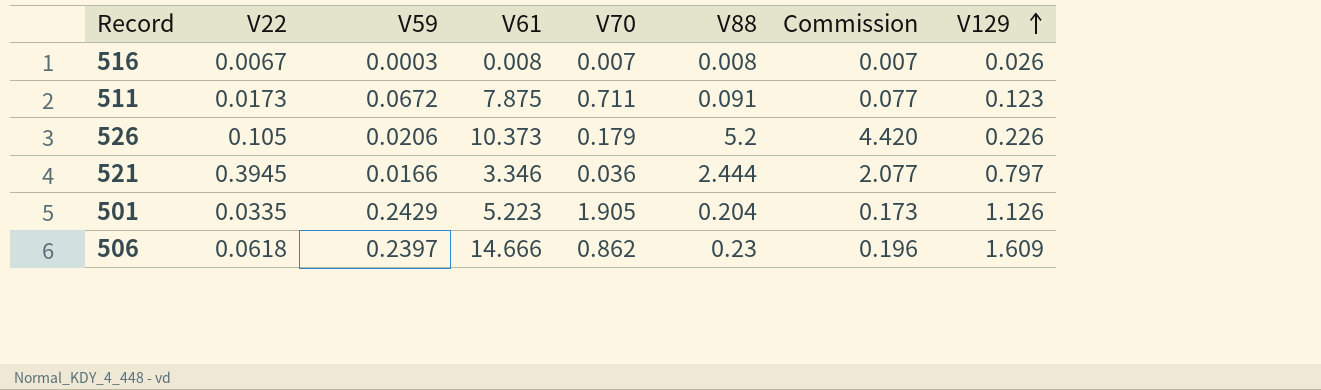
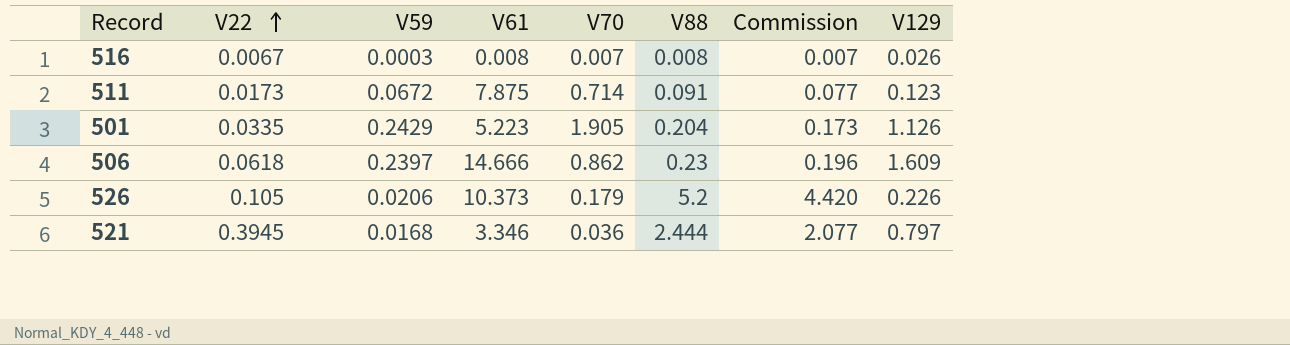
row order: V129 ascending -> V22 ascending
511 | V70: 0.711 -> 0.714
521 | V59: 0.0166 -> 0.0168

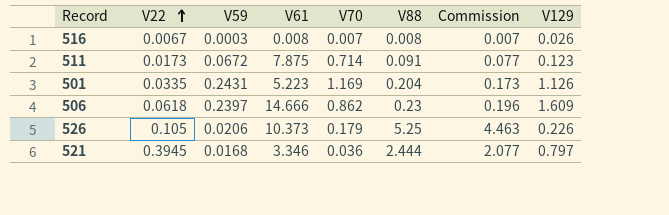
501 | V59: 0.2429 -> 0.2431
501 | V70: 1.905 -> 1.169
526 | V88: 5.2 -> 5.25
526 | Commission: 4.420 -> 4.463

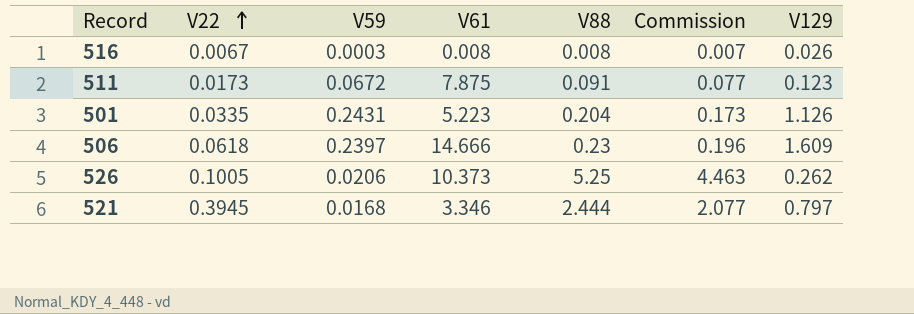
column V70 | position: 5 -> none
526 | V22: 0.105 -> 0.1005
526 | V129: 0.226 -> 0.262

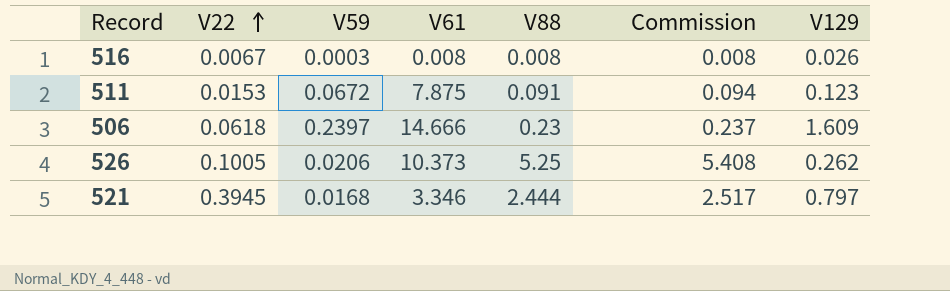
column Commission | formula: [V88] * 0.85 -> [V88] * 1.03
row 501: 0.0335 | 0.2431 | 5.223 | 0.204 | 0.173 | 1.126 -> none
511 | V22: 0.0173 -> 0.0153

